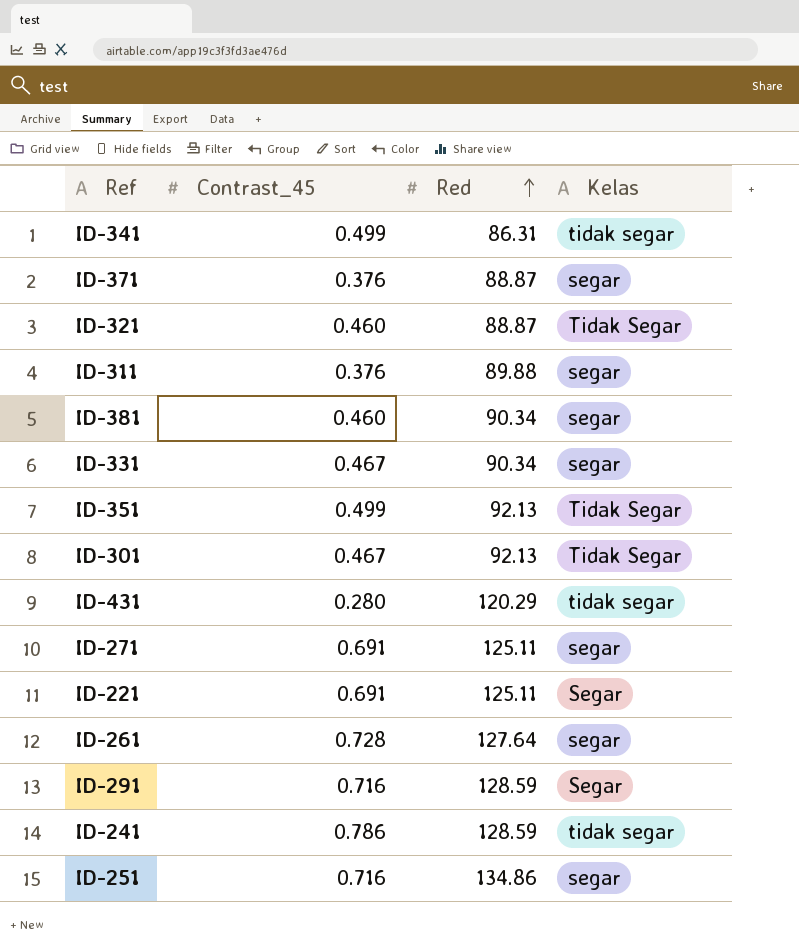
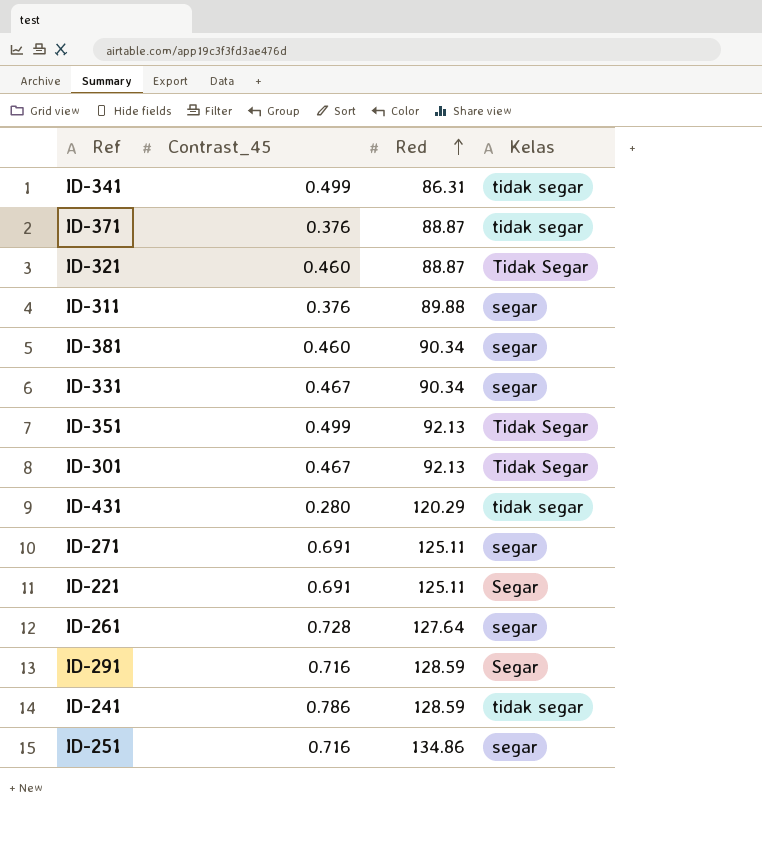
ID-371 | Kelas: segar -> tidak segar

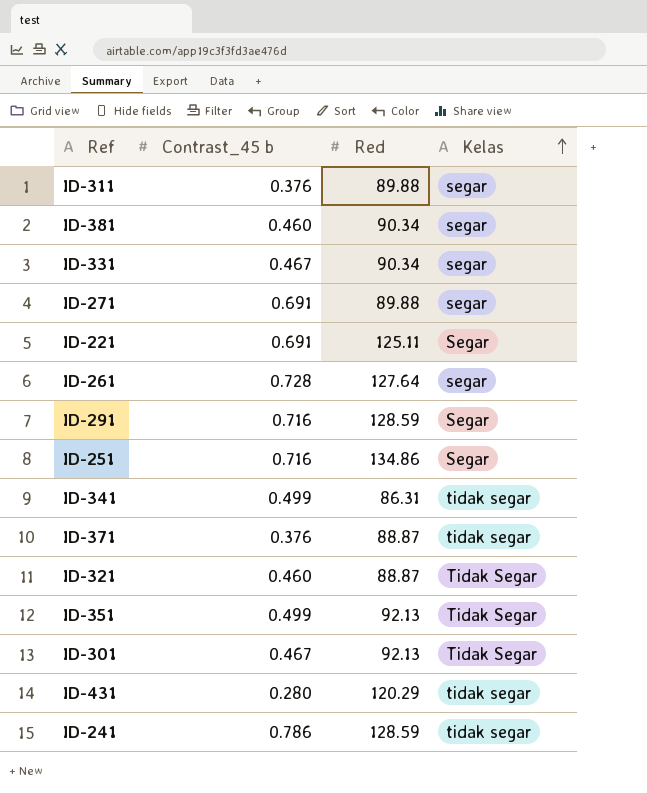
row order: Red ascending -> Kelas ascending
column name: Contrast_45 -> Contrast_45 b
ID-271 | Red: 125.11 -> 89.88
ID-251 | Kelas: segar -> Segar

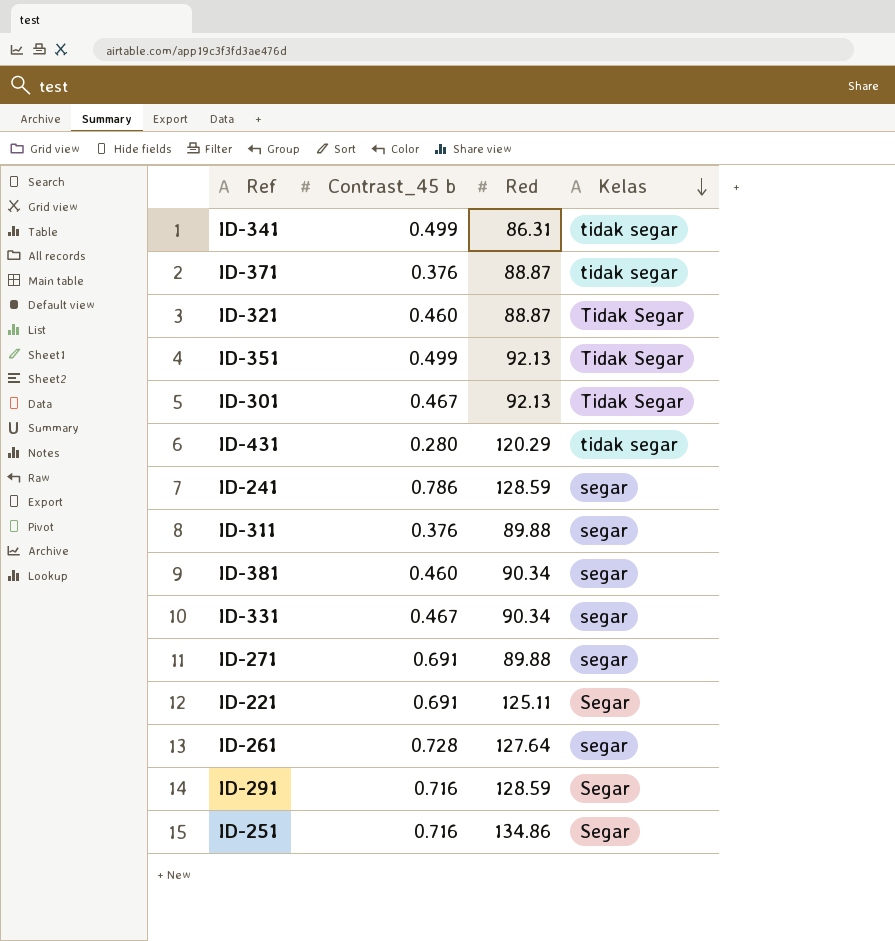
row order: Kelas ascending -> Kelas descending
ID-241 | Kelas: tidak segar -> segar

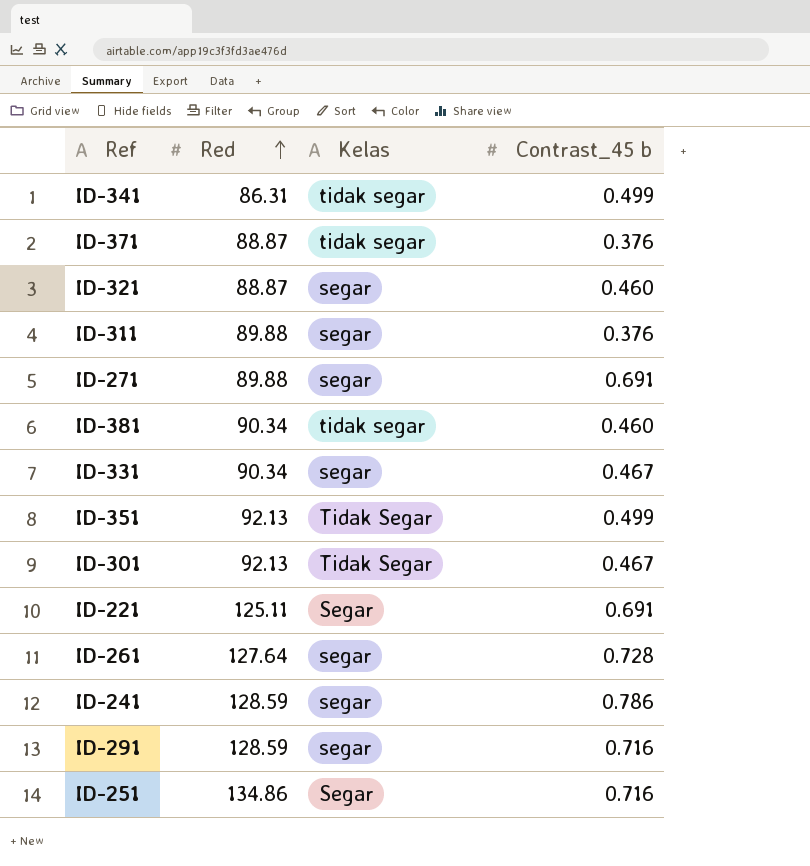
row order: Kelas descending -> Red ascending
column Contrast_45 b | position: 2 -> 4
row ID-431: 0.280 | 120.29 | tidak segar -> none
ID-321 | Kelas: Tidak Segar -> segar
ID-381 | Kelas: segar -> tidak segar
ID-291 | Kelas: Segar -> segar

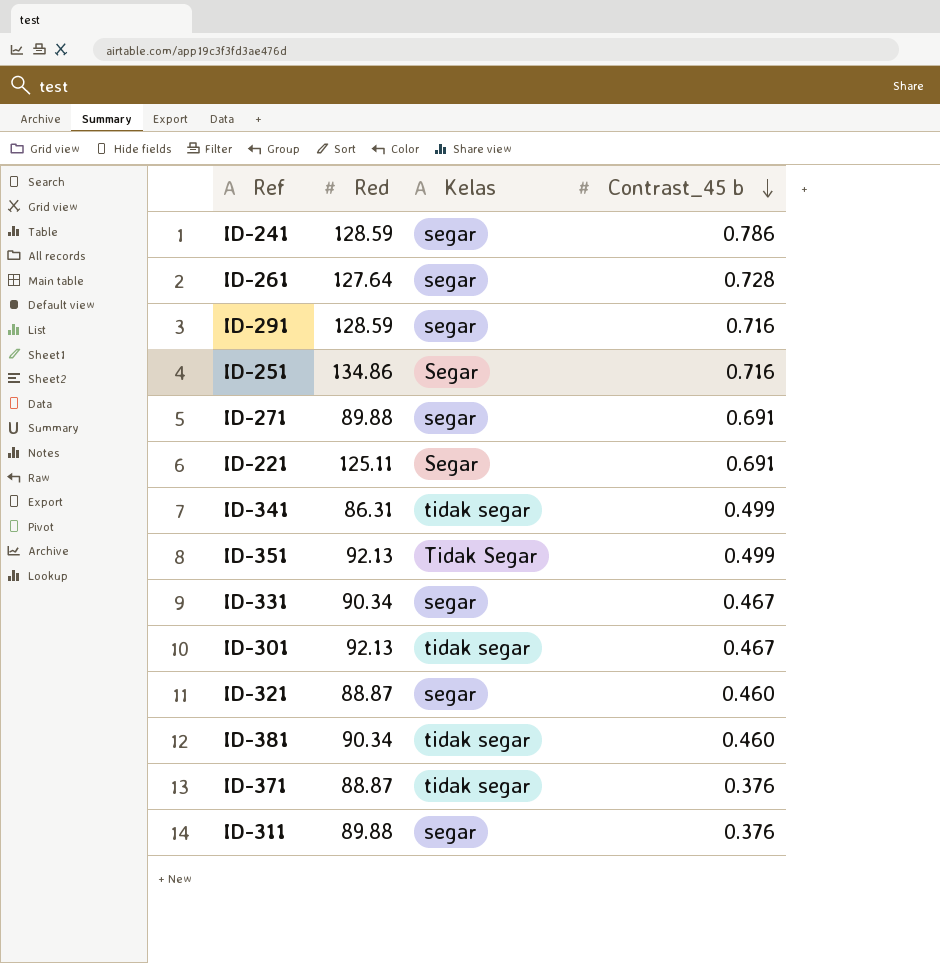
row order: Red ascending -> Contrast_45 b descending
ID-301 | Kelas: Tidak Segar -> tidak segar

